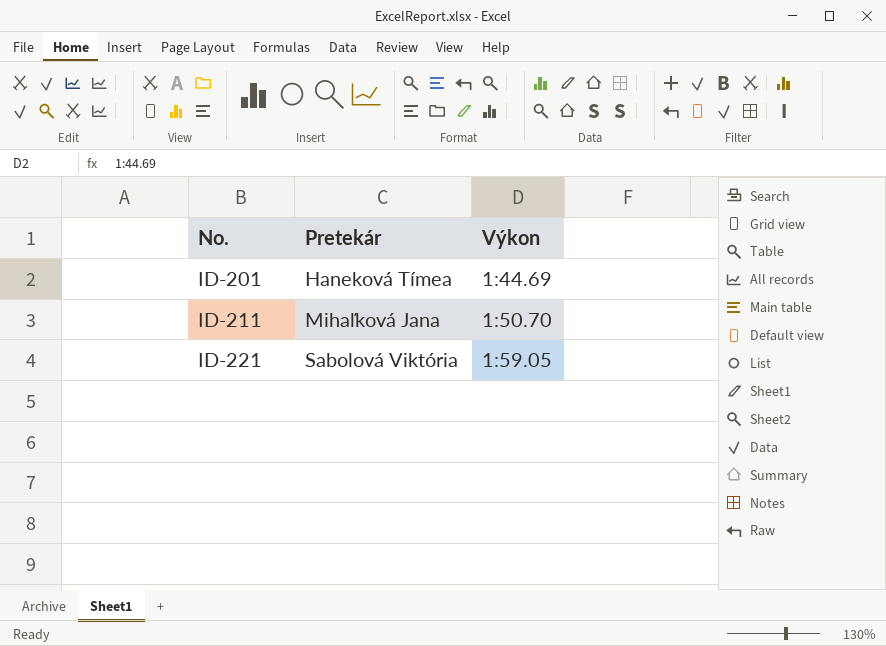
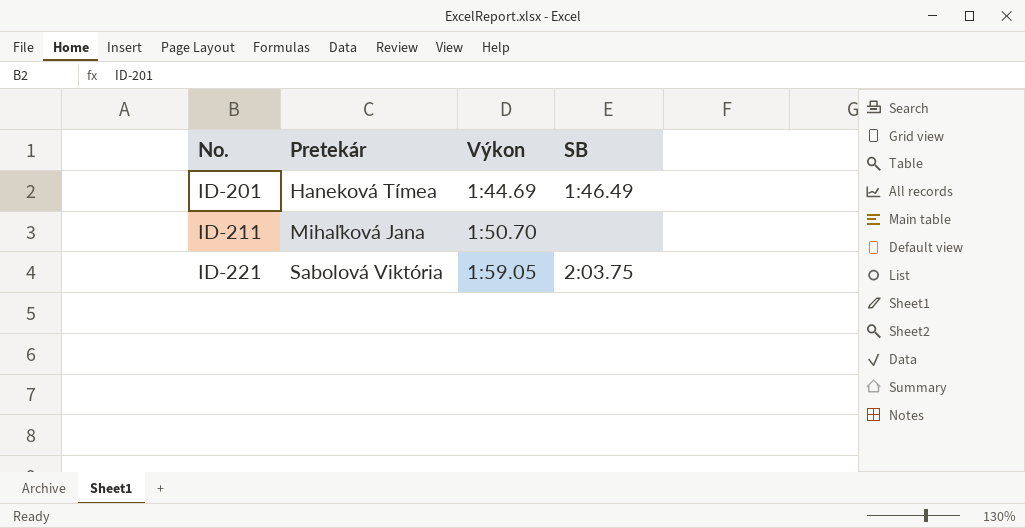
column SB | position: none -> 4

